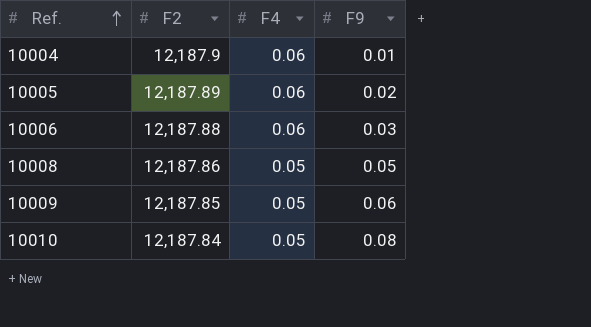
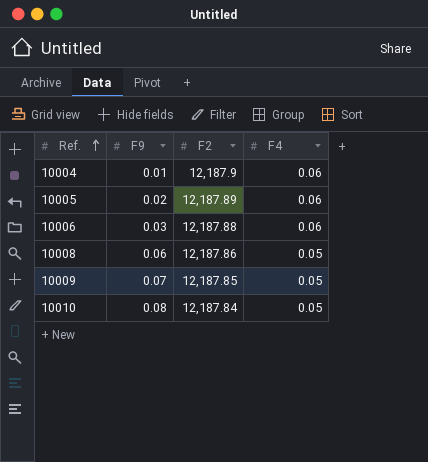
column F9 | position: 4 -> 2
10008 | F9: 0.05 -> 0.06
10009 | F9: 0.06 -> 0.07

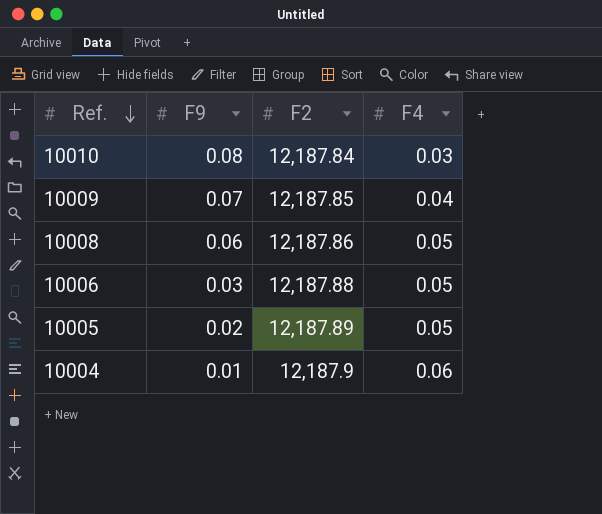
row order: Ref. ascending -> Ref. descending
10010 | F4: 0.05 -> 0.03
10009 | F4: 0.05 -> 0.04
10006 | F4: 0.06 -> 0.05
10005 | F4: 0.06 -> 0.05

